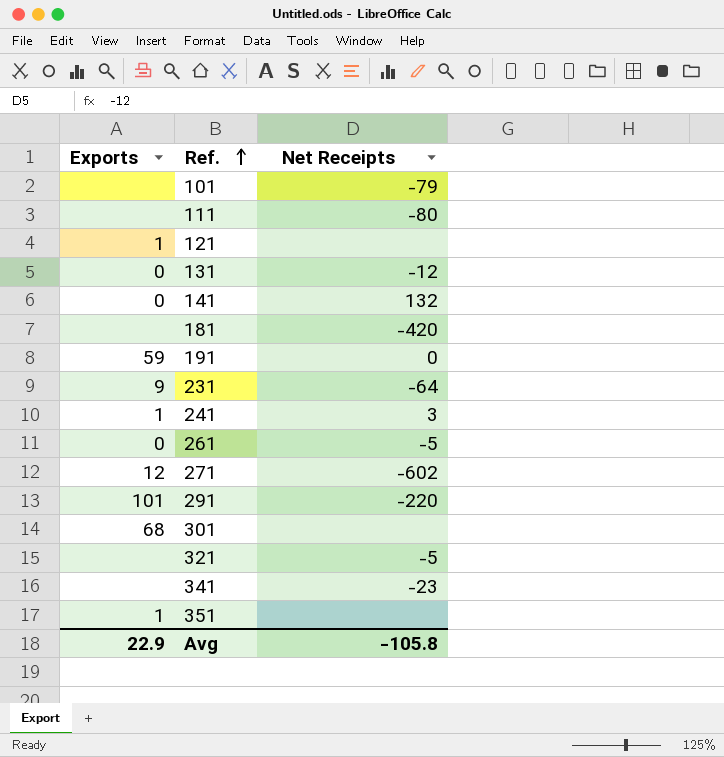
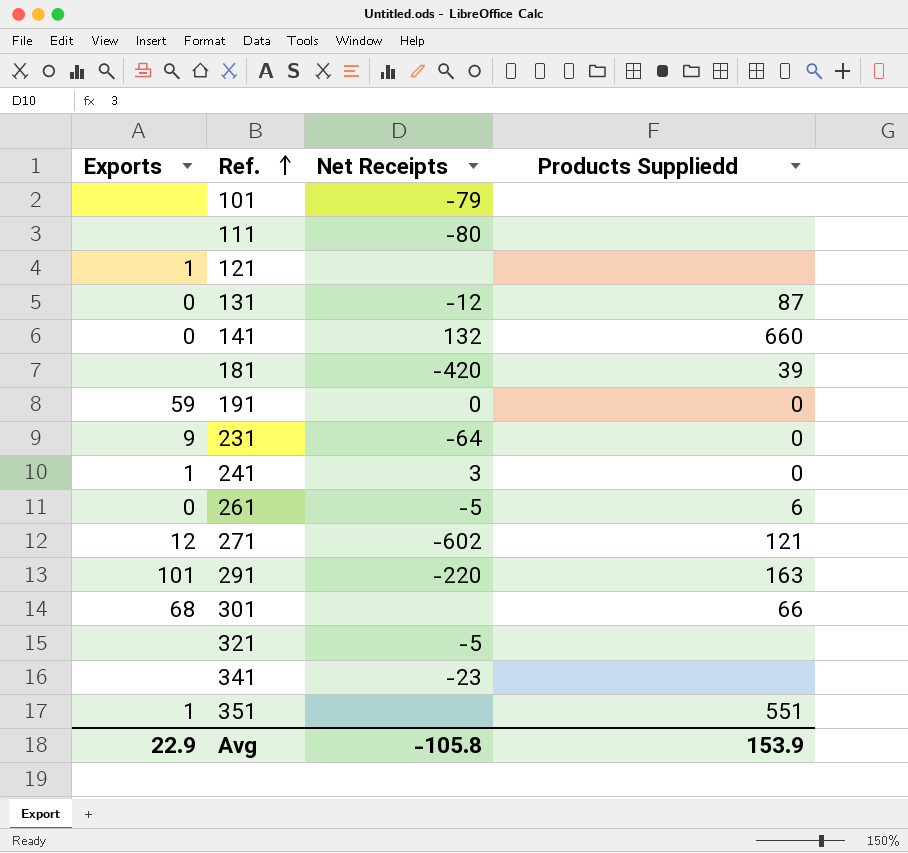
column Products Suppliedd | position: none -> 4

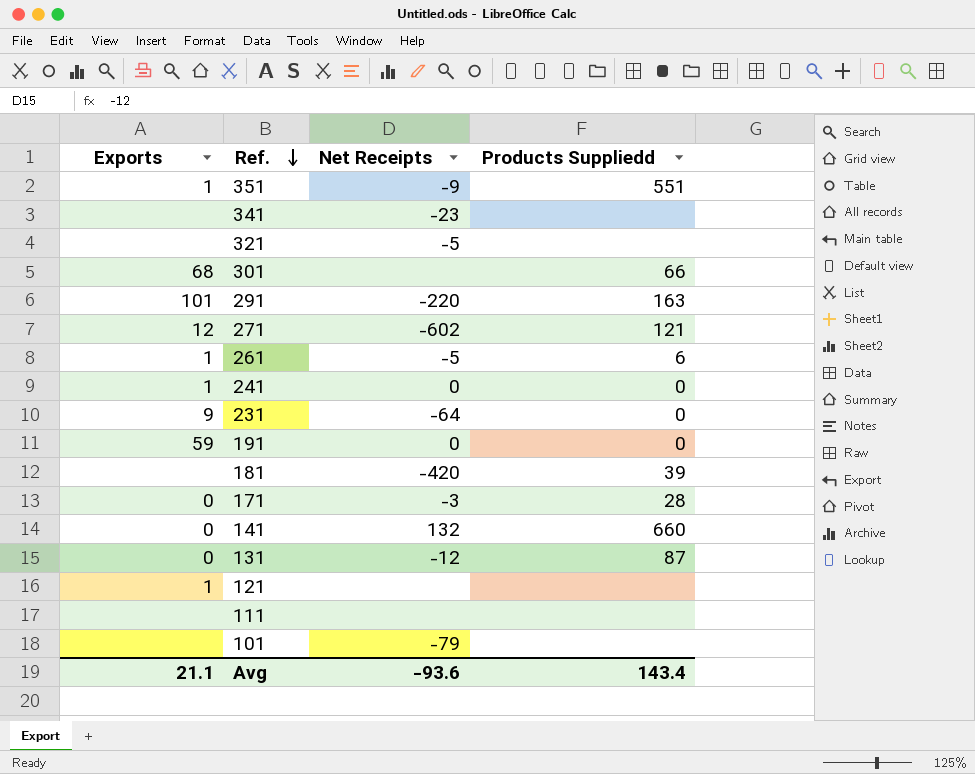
row order: Ref. ascending -> Ref. descending
351 | Net Receipts: none -> -9
261 | Exports: 0 -> 1
241 | Net Receipts: 3 -> 0
row 171: none -> 0 | -3 | 28
111 | Net Receipts: -80 -> none
Avg | Exports: 22.9 -> 21.1
Avg | Net Receipts: -105.8 -> -93.6
Avg | Products Suppliedd: 153.9 -> 143.4

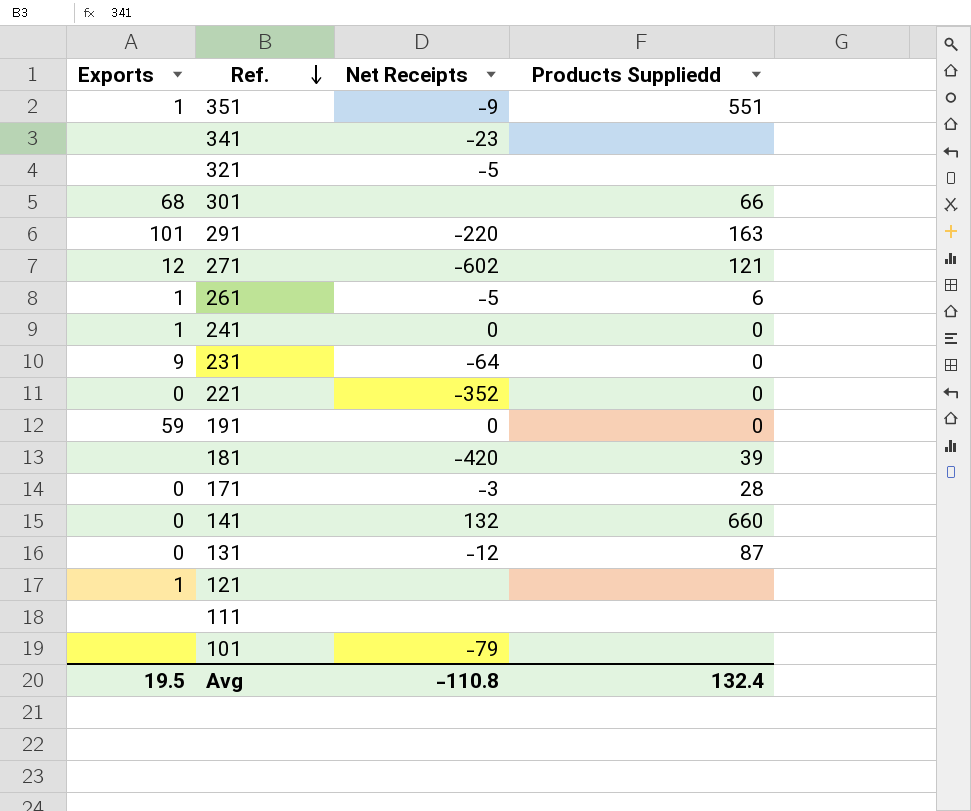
row 221: none -> 0 | -352 | 0
Avg | Exports: 21.1 -> 19.5
Avg | Net Receipts: -93.6 -> -110.8
Avg | Products Suppliedd: 143.4 -> 132.4

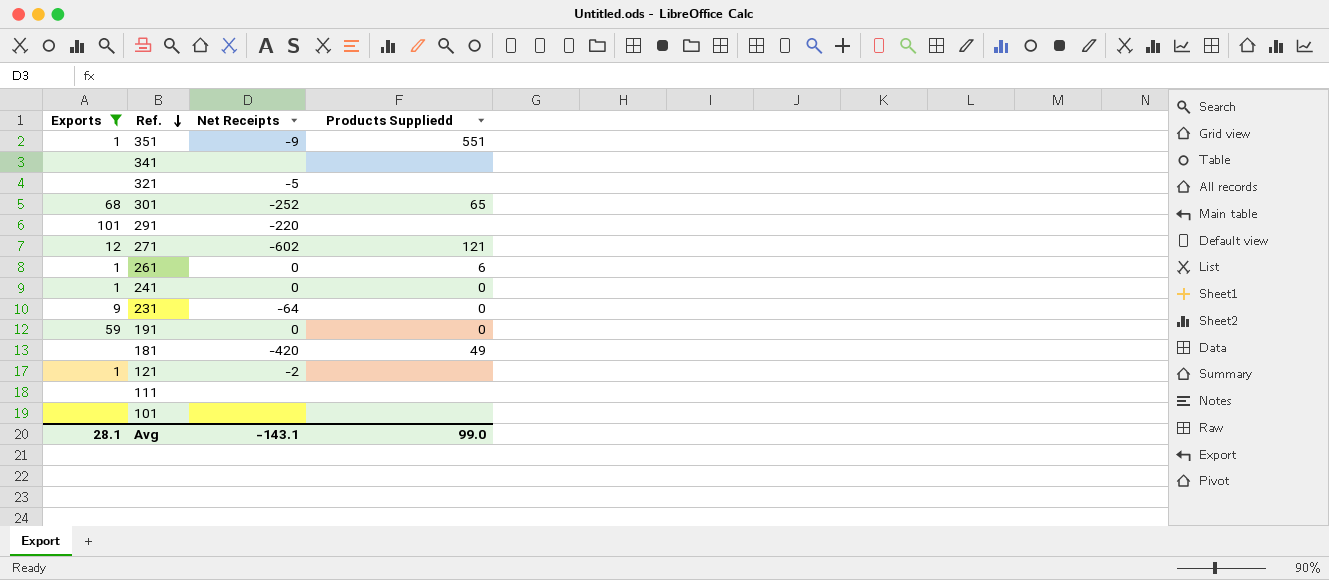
filter: none -> Exports != 0
341 | Net Receipts: -23 -> none
301 | Net Receipts: none -> -252
301 | Products Suppliedd: 66 -> 65
291 | Products Suppliedd: 163 -> none
261 | Net Receipts: -5 -> 0
181 | Products Suppliedd: 39 -> 49
121 | Net Receipts: none -> -2
101 | Net Receipts: -79 -> none
Avg | Exports: 19.5 -> 28.1
Avg | Net Receipts: -110.8 -> -143.1
Avg | Products Suppliedd: 132.4 -> 99.0

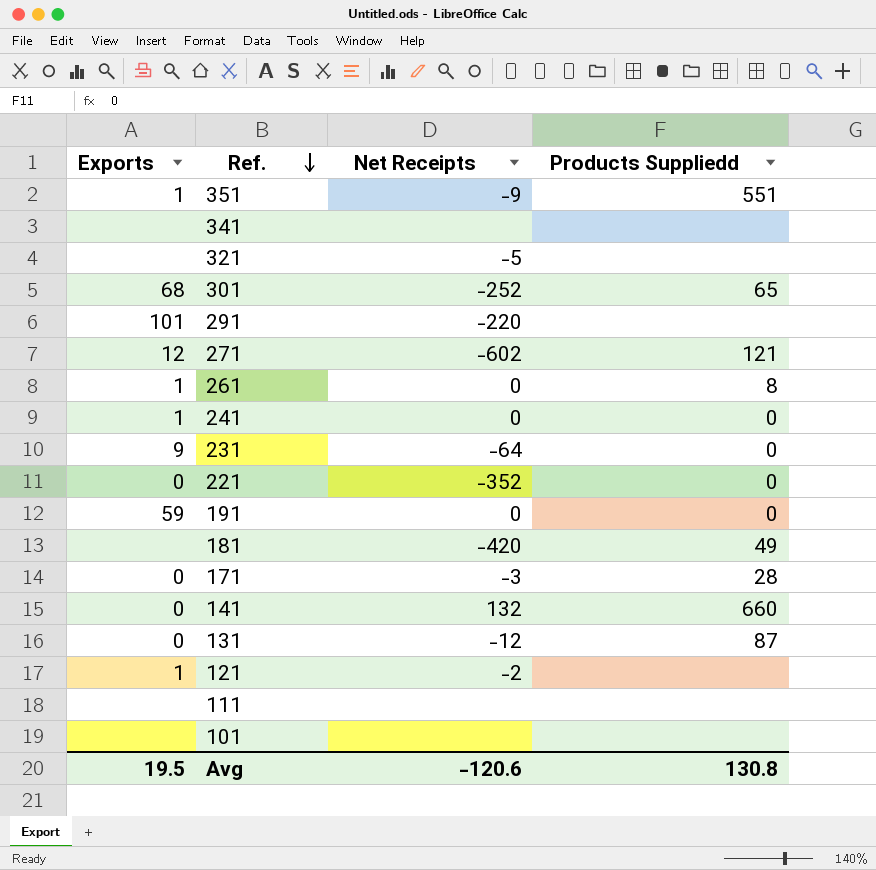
filter: Exports != 0 -> none
261 | Products Suppliedd: 6 -> 8
Avg | Exports: 28.1 -> 19.5
Avg | Net Receipts: -143.1 -> -120.6
Avg | Products Suppliedd: 99.0 -> 130.8

